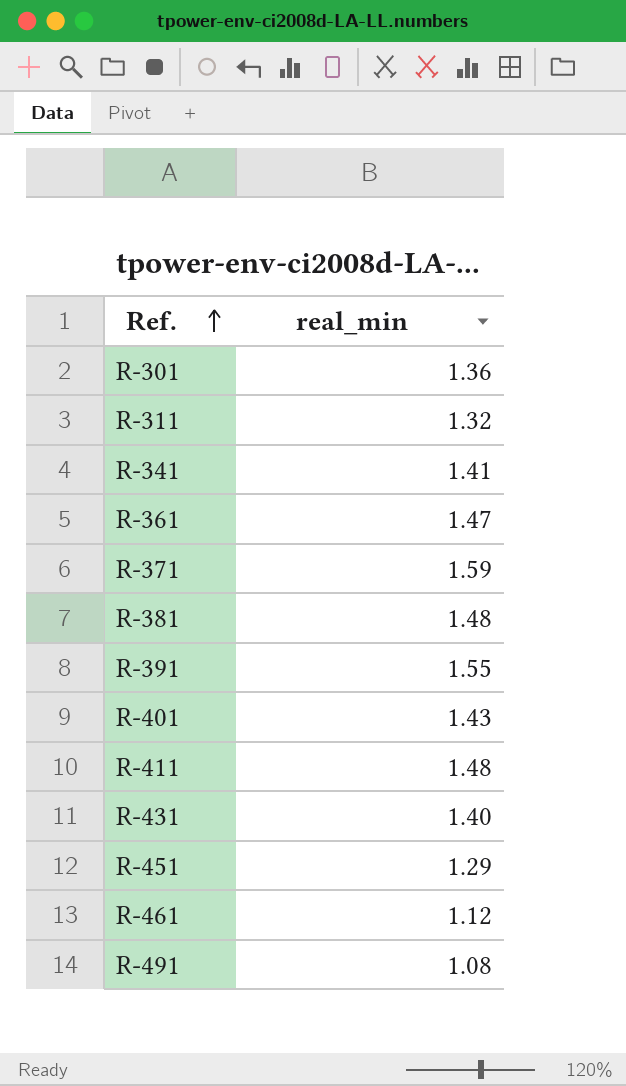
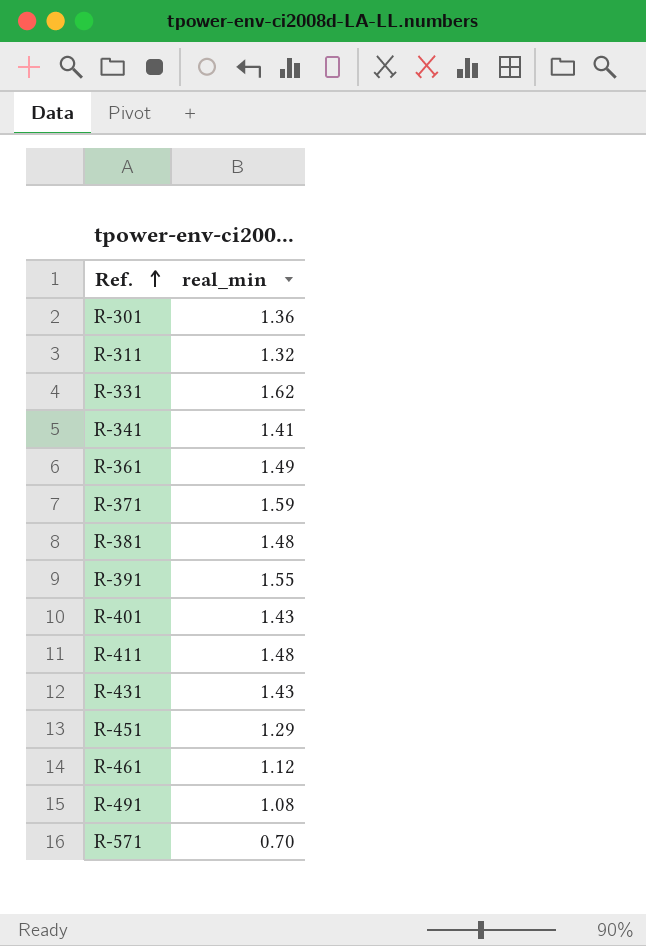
row R-331: none -> 1.62
R-361 | real_min: 1.47 -> 1.49
R-431 | real_min: 1.40 -> 1.43
row R-571: none -> 0.70

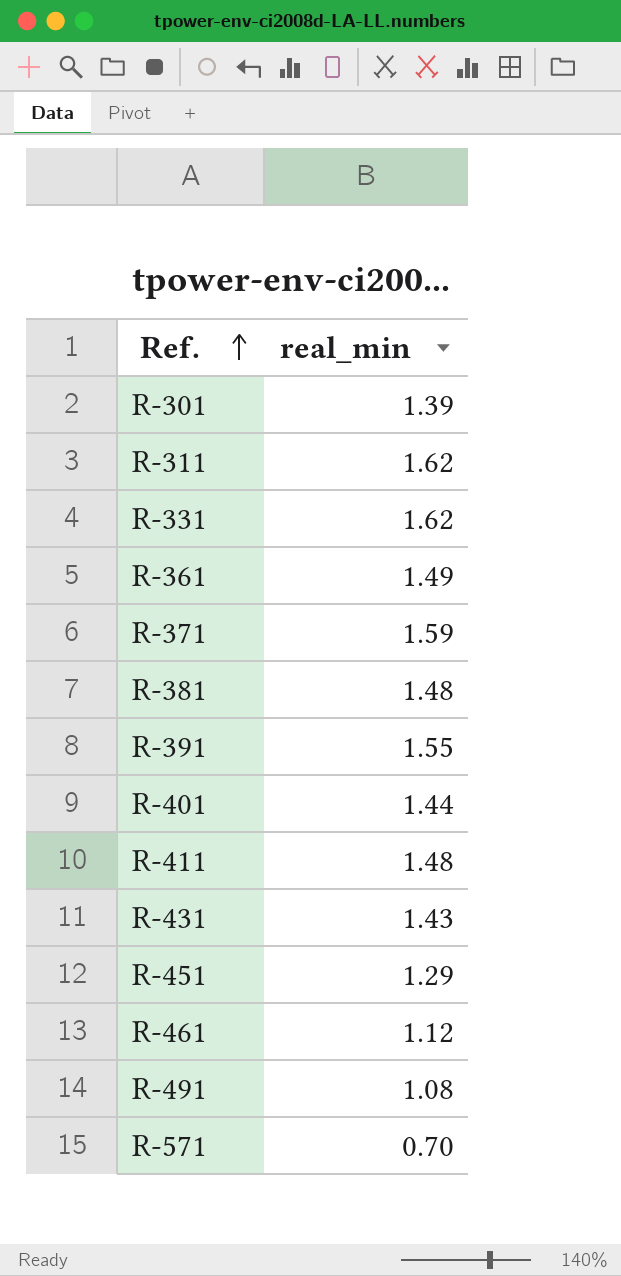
row R-341: 1.41 -> none
R-301 | real_min: 1.36 -> 1.39
R-311 | real_min: 1.32 -> 1.62
R-401 | real_min: 1.43 -> 1.44

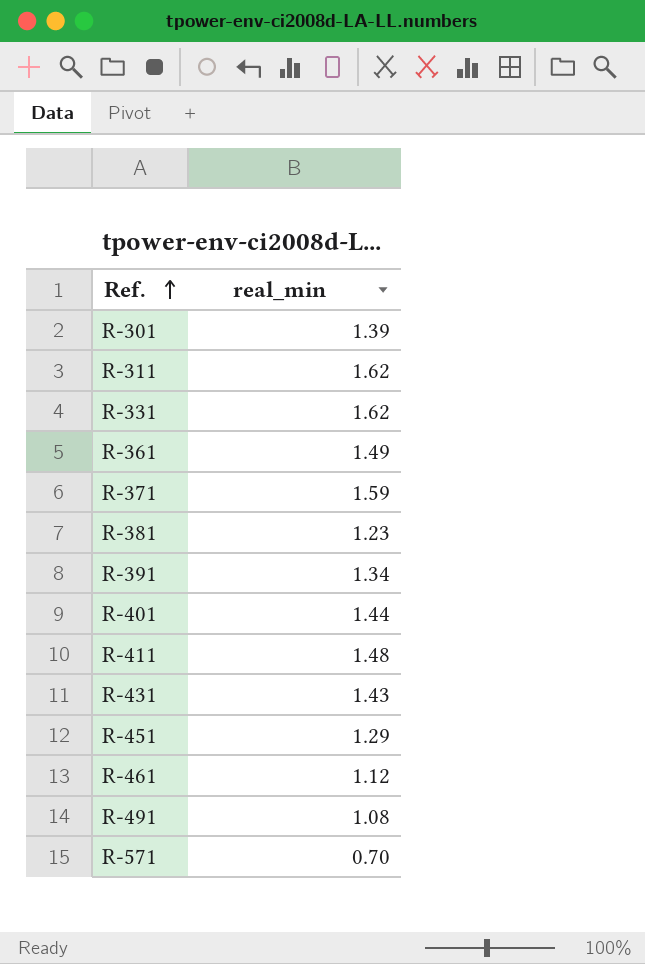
R-381 | real_min: 1.48 -> 1.23
R-391 | real_min: 1.55 -> 1.34

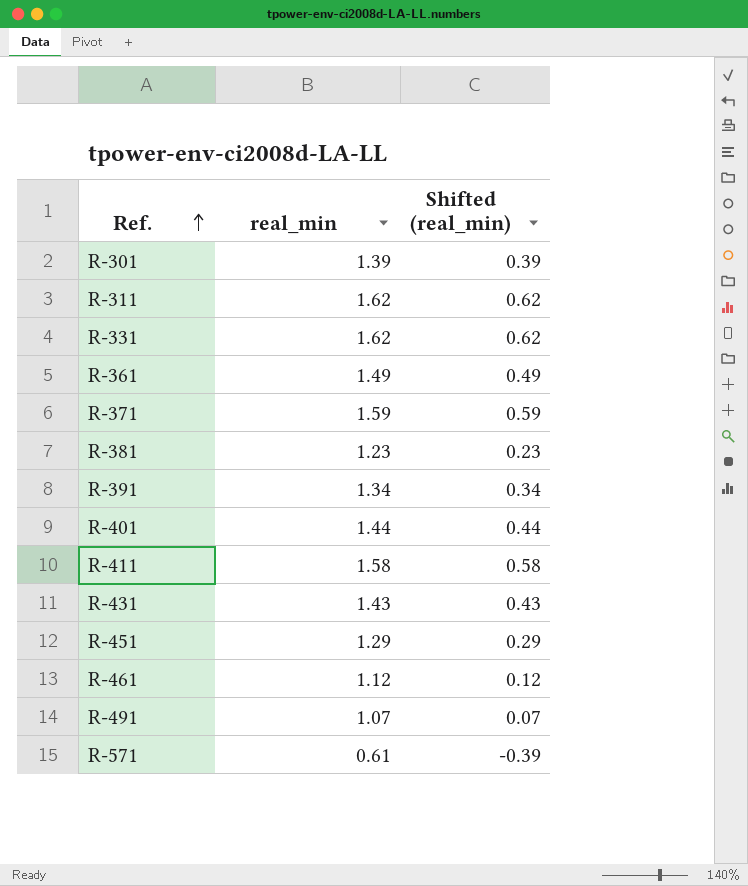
column Shifted (real_min) | formula: none -> [real_min] - 1
R-411 | real_min: 1.48 -> 1.58
R-491 | real_min: 1.08 -> 1.07
R-571 | real_min: 0.70 -> 0.61

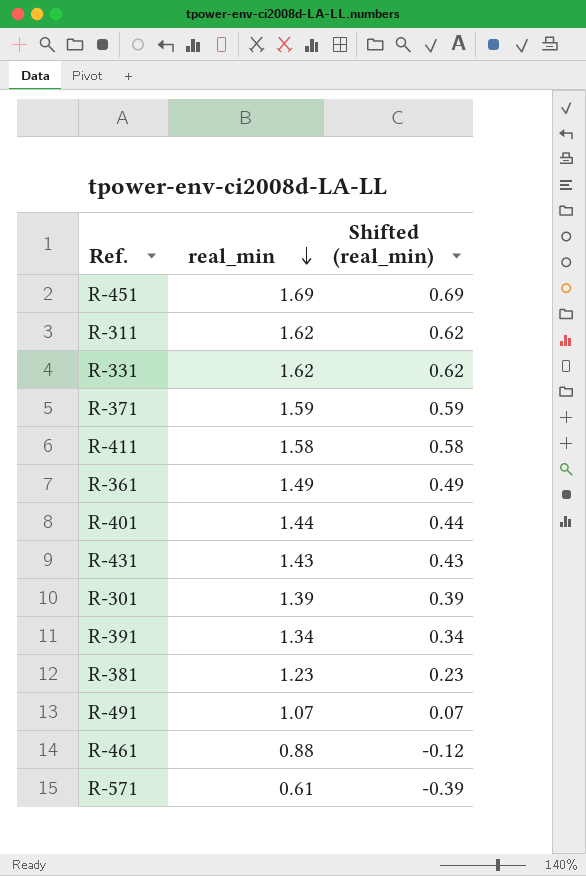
row order: Ref. ascending -> real_min descending
R-451 | real_min: 1.29 -> 1.69
R-451 | Shifted (real_min): 0.29 -> 0.69
R-461 | real_min: 1.12 -> 0.88
R-461 | Shifted (real_min): 0.12 -> -0.12

